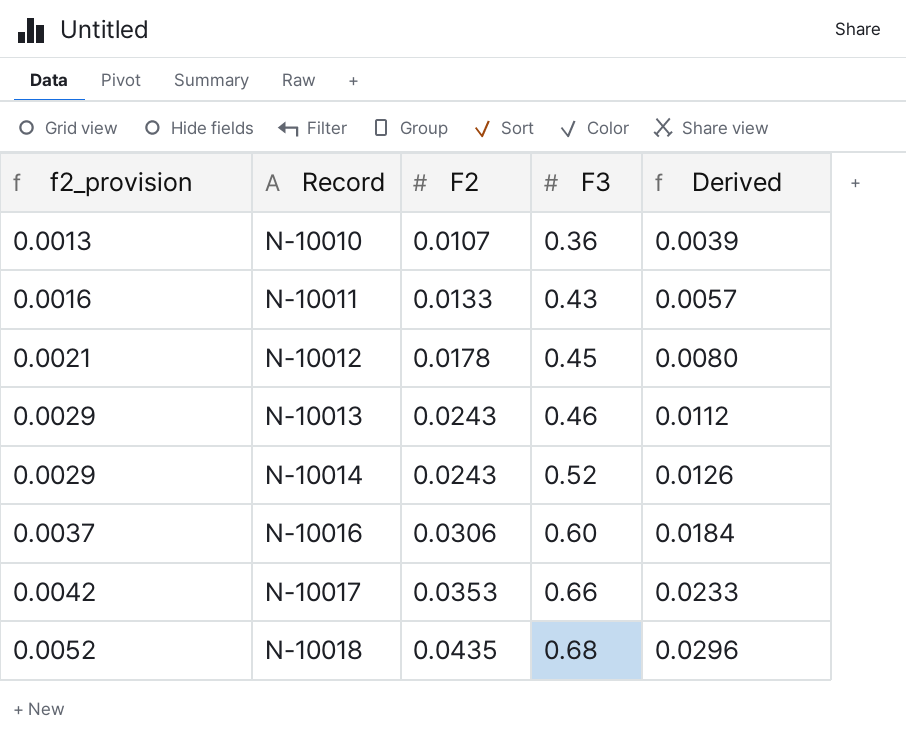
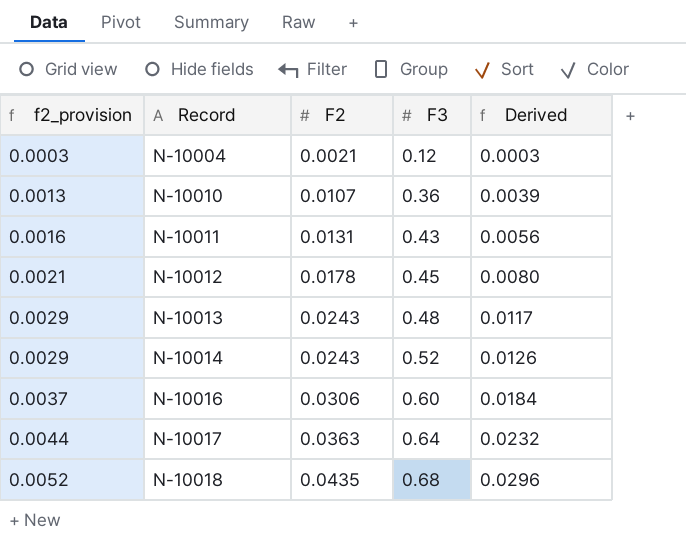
row N-10004: none -> 0.0003 | 0.0021 | 0.12 | 0.0003
N-10011 | F2: 0.0133 -> 0.0131
N-10011 | Derived: 0.0057 -> 0.0056
N-10013 | F3: 0.46 -> 0.48
N-10013 | Derived: 0.0112 -> 0.0117
N-10017 | f2_provision: 0.0042 -> 0.0044
N-10017 | F2: 0.0353 -> 0.0363
N-10017 | F3: 0.66 -> 0.64
N-10017 | Derived: 0.0233 -> 0.0232

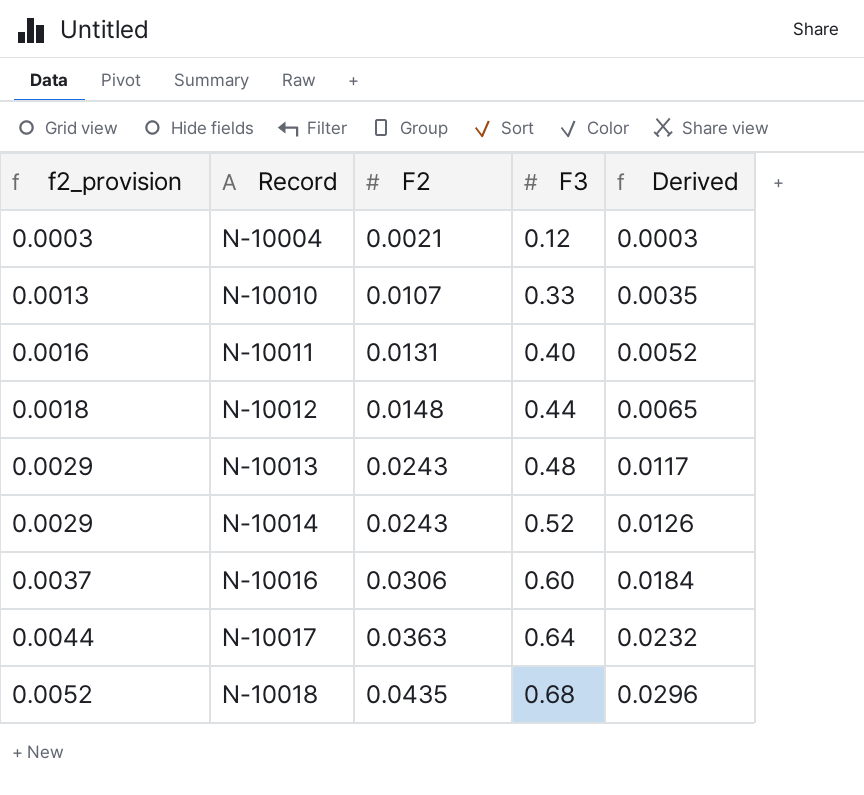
N-10010 | F3: 0.36 -> 0.33
N-10010 | Derived: 0.0039 -> 0.0035
N-10011 | F3: 0.43 -> 0.40
N-10011 | Derived: 0.0056 -> 0.0052
N-10012 | f2_provision: 0.0021 -> 0.0018
N-10012 | F2: 0.0178 -> 0.0148
N-10012 | F3: 0.45 -> 0.44
N-10012 | Derived: 0.0080 -> 0.0065

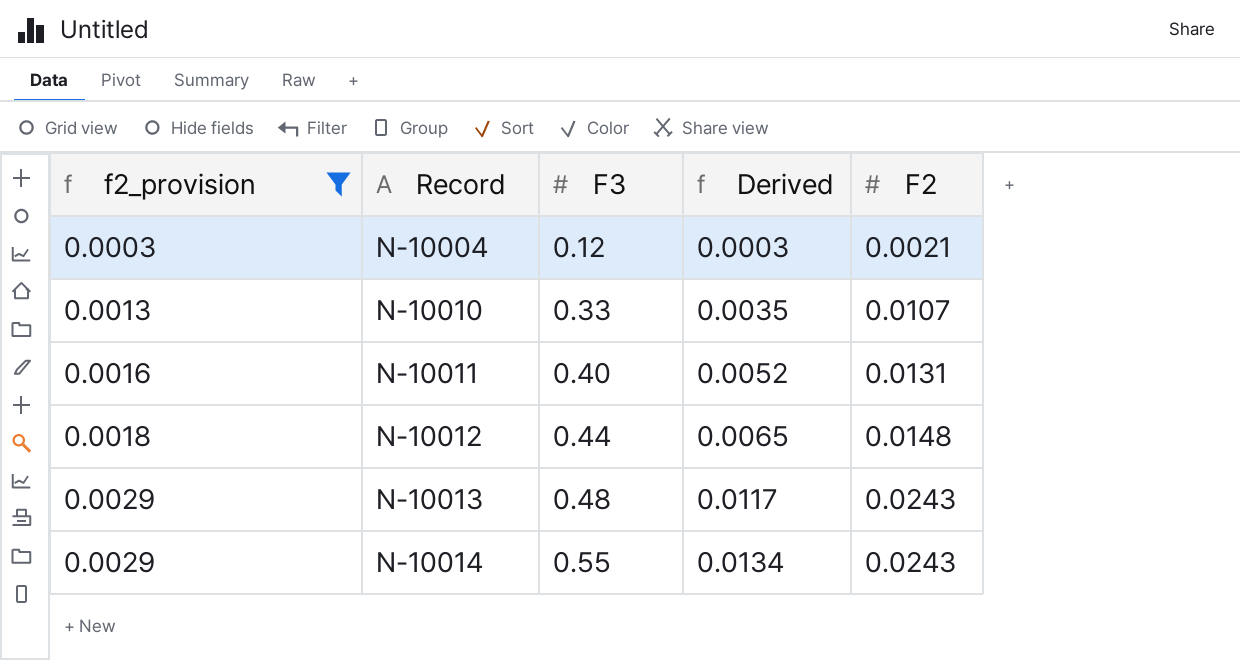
filter: none -> f2_provision <= 0.0029
column F2 | position: 3 -> 5
N-10014 | F3: 0.52 -> 0.55
N-10014 | Derived: 0.0126 -> 0.0134

